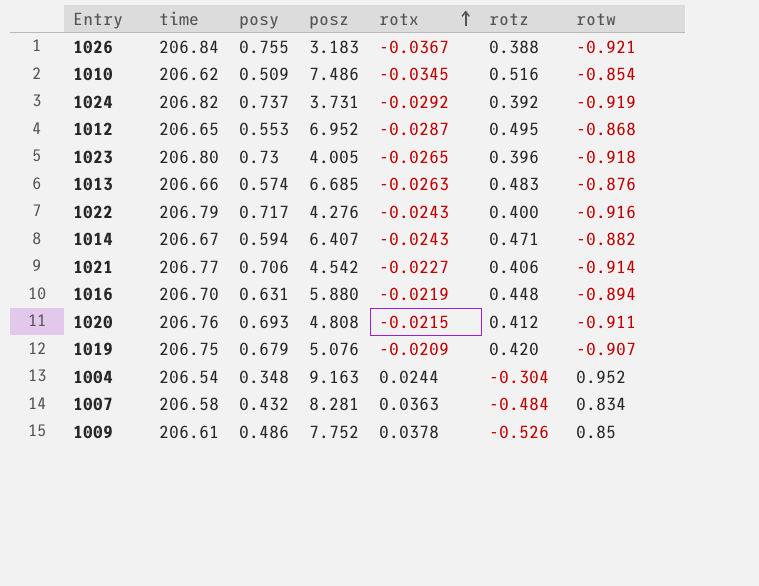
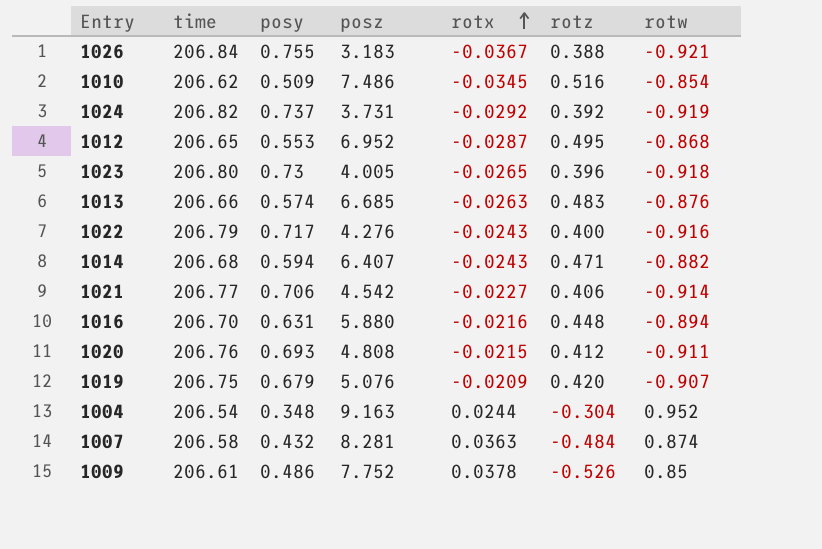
1014 | time: 206.67 -> 206.68
1016 | rotx: -0.0219 -> -0.0216
1007 | rotw: 0.834 -> 0.874

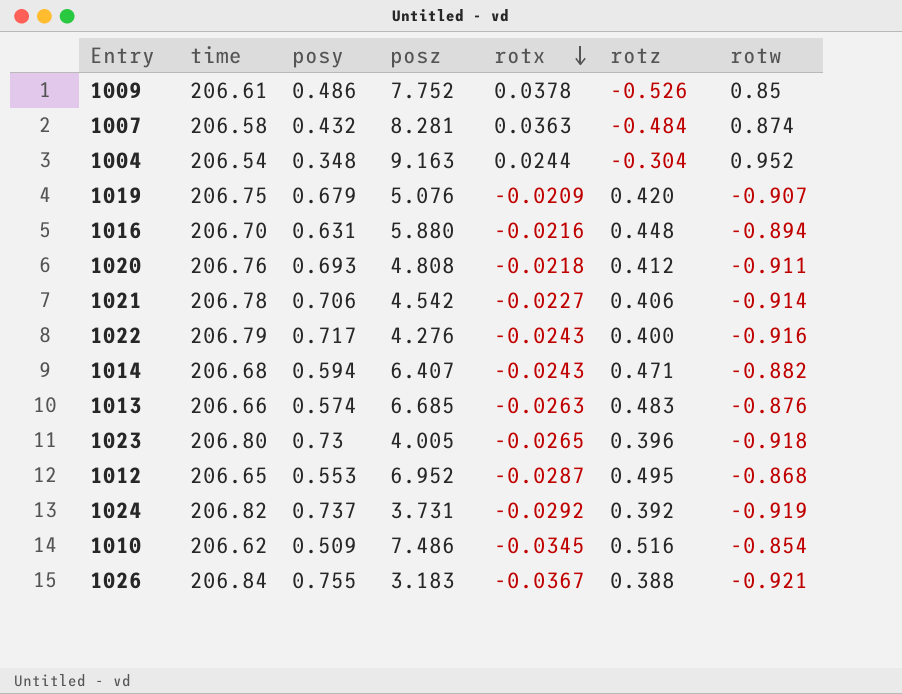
row order: rotx ascending -> rotx descending
1020 | rotx: -0.0215 -> -0.0218
1021 | time: 206.77 -> 206.78

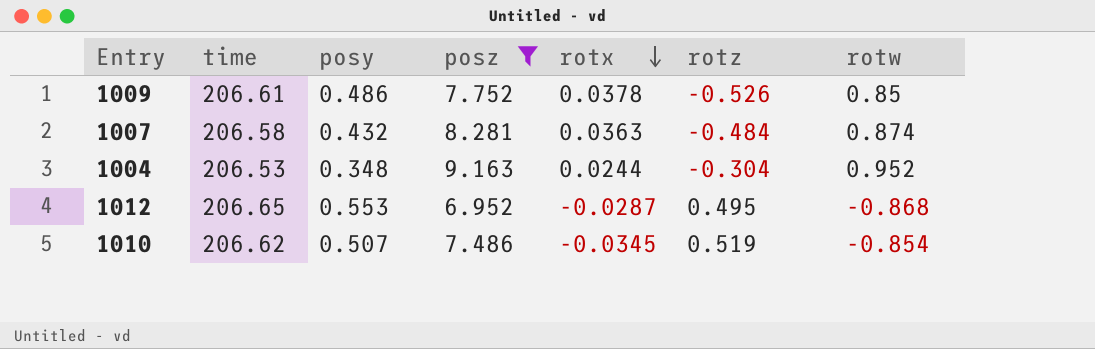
filter: none -> posz >= 6.952
1004 | time: 206.54 -> 206.53
1010 | posy: 0.509 -> 0.507
1010 | rotz: 0.516 -> 0.519

